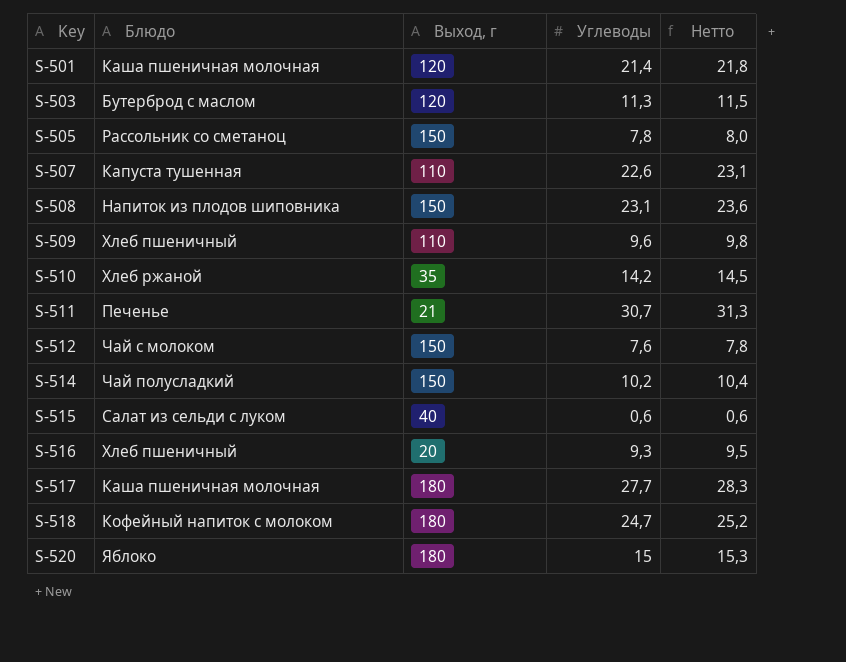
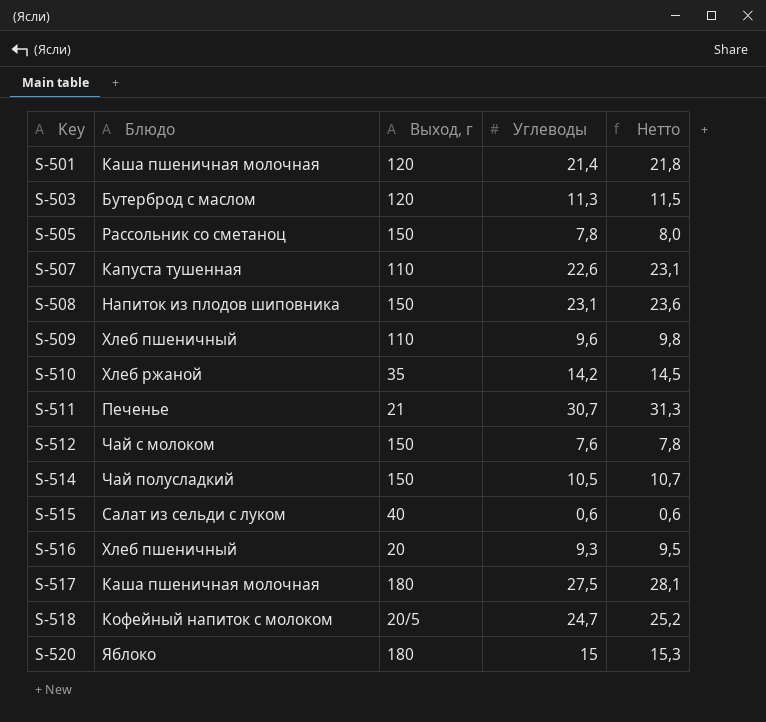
S-514 | Углеводы: 10,2 -> 10,5
S-514 | Нетто: 10,4 -> 10,7
S-517 | Углеводы: 27,7 -> 27,5
S-517 | Нетто: 28,3 -> 28,1
S-518 | Выход, г: 180 -> 20/5

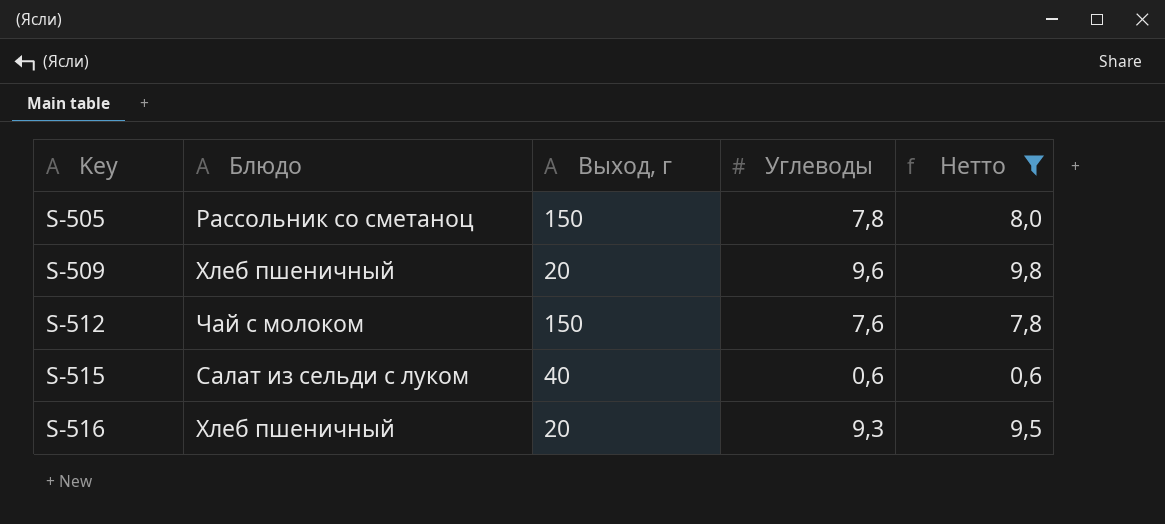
filter: none -> Нетто <= 9,8
S-509 | Выход, г: 110 -> 20

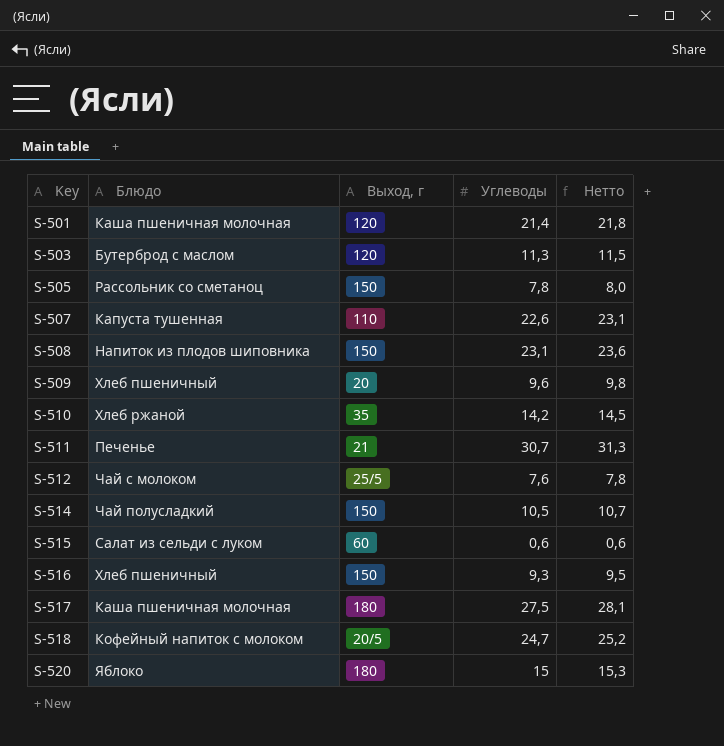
filter: Нетто <= 9,8 -> none
S-512 | Выход, г: 150 -> 25/5
S-515 | Выход, г: 40 -> 60
S-516 | Выход, г: 20 -> 150

